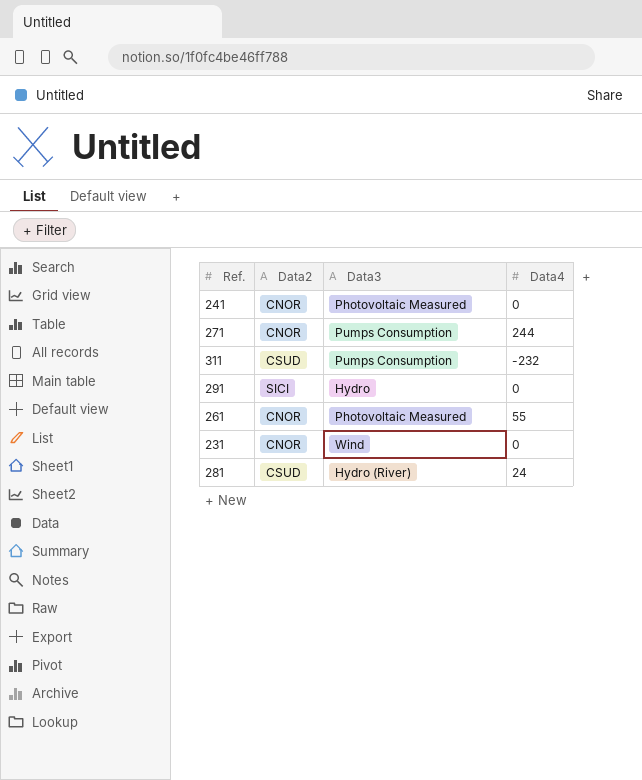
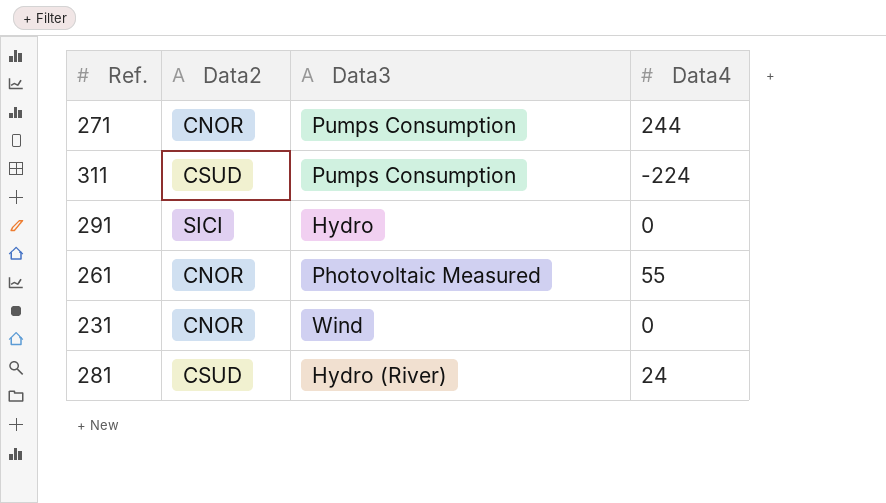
row 241: CNOR | Photovoltaic Measured | 0 -> none
311 | Data4: -232 -> -224

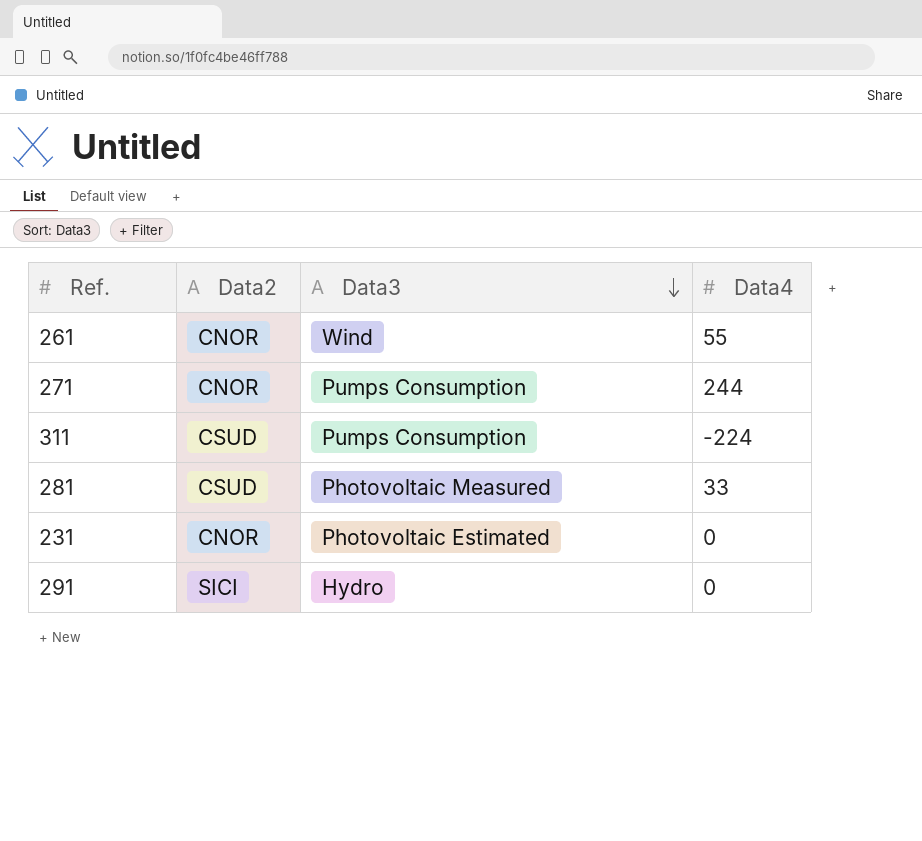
row order: none -> Data3 descending
261 | Data3: Photovoltaic Measured -> Wind
281 | Data3: Hydro (River) -> Photovoltaic Measured
281 | Data4: 24 -> 33
231 | Data3: Wind -> Photovoltaic Estimated

